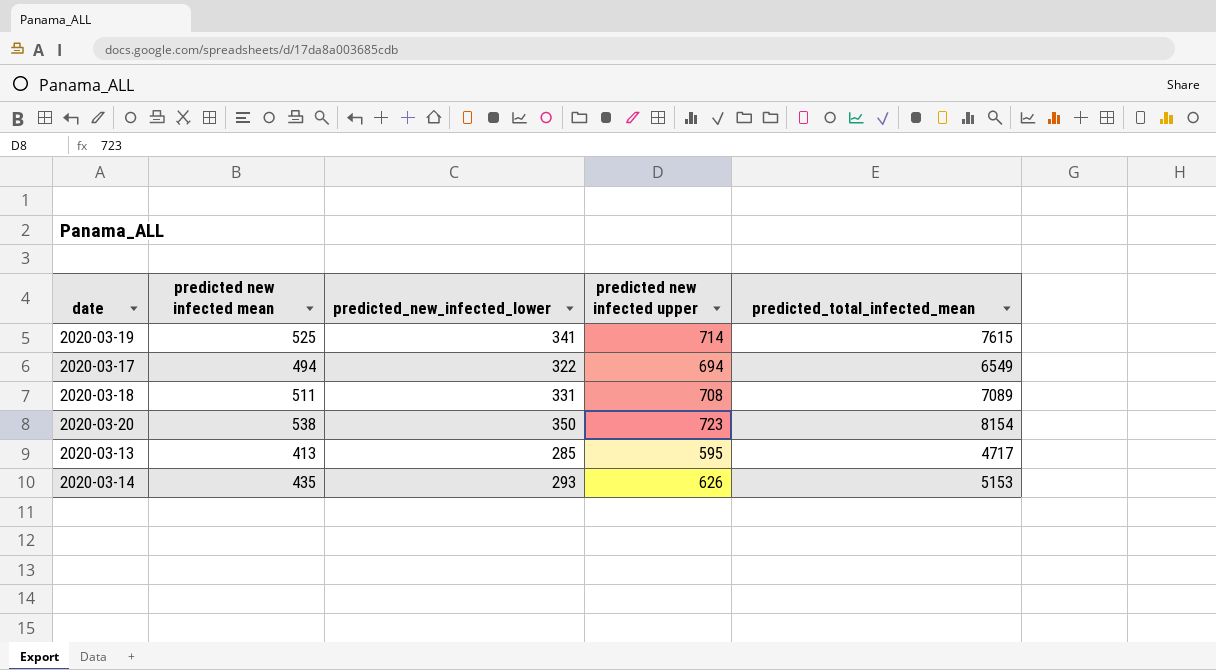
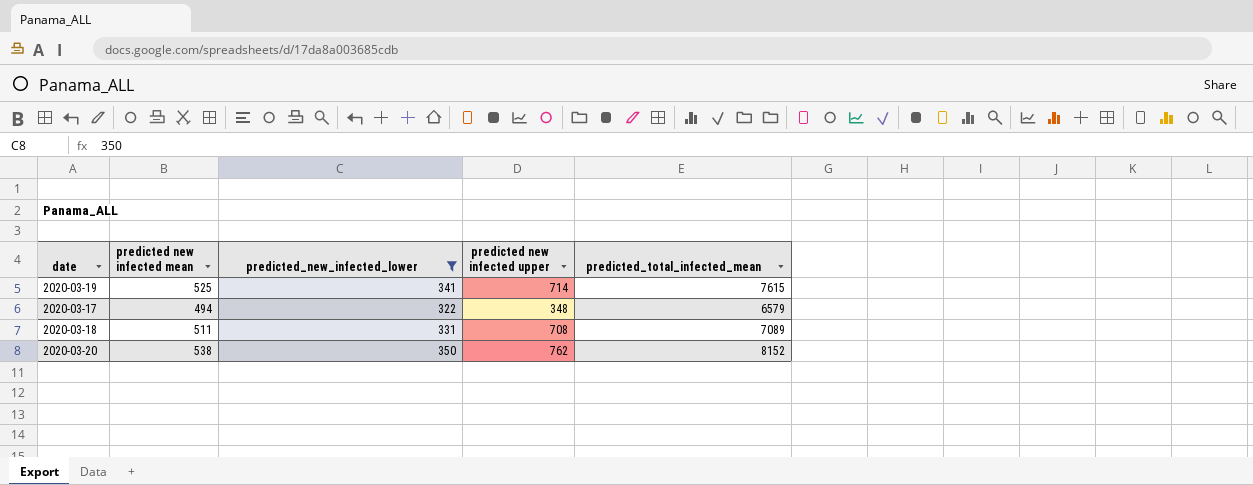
filter: none -> predicted_new_infected_lower >= 322
2020-03-17 | predicted new infected upper: 694 -> 348
2020-03-17 | predicted_total_infected_mean: 6549 -> 6579
2020-03-20 | predicted new infected upper: 723 -> 762
2020-03-20 | predicted_total_infected_mean: 8154 -> 8152

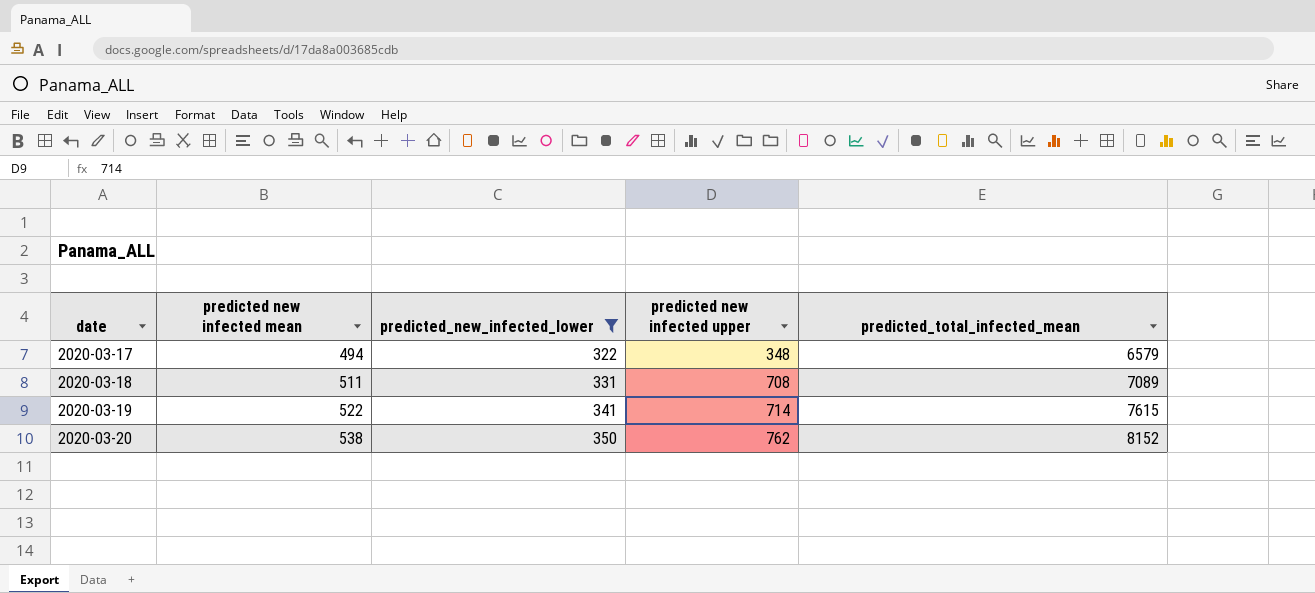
row order: none -> date ascending
2020-03-19 | predicted new infected mean: 525 -> 522

